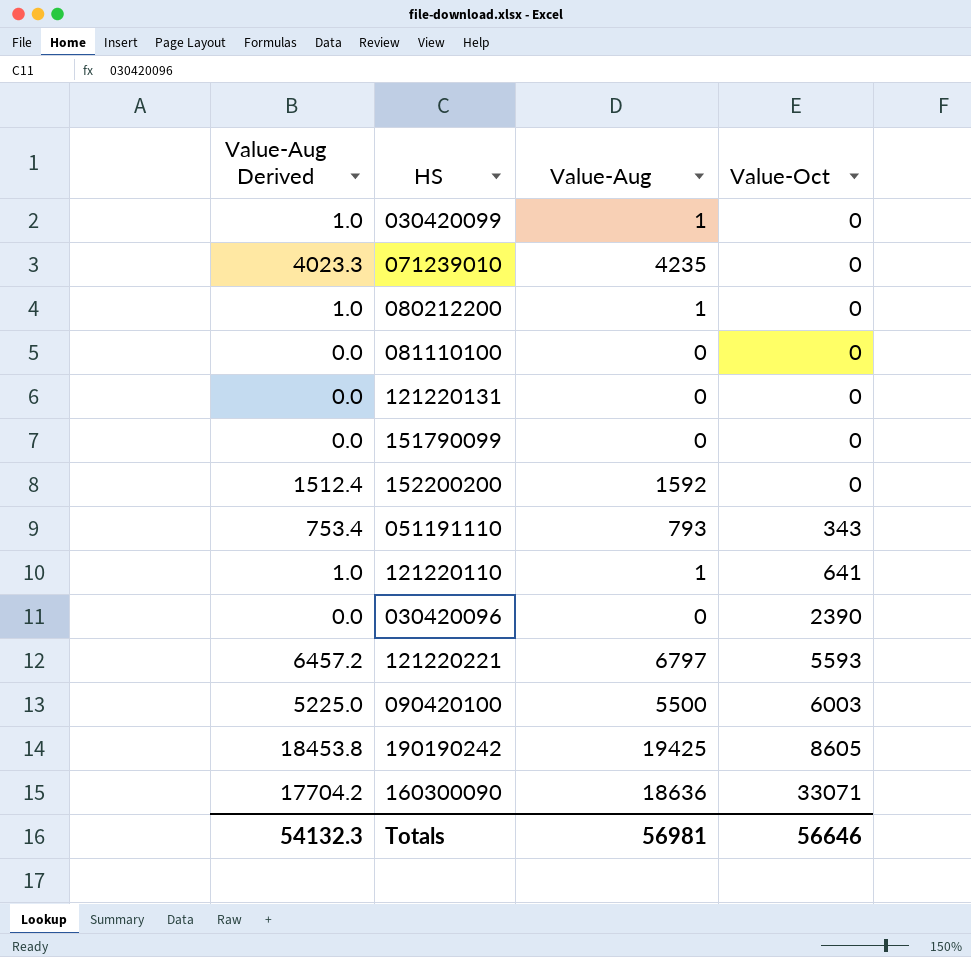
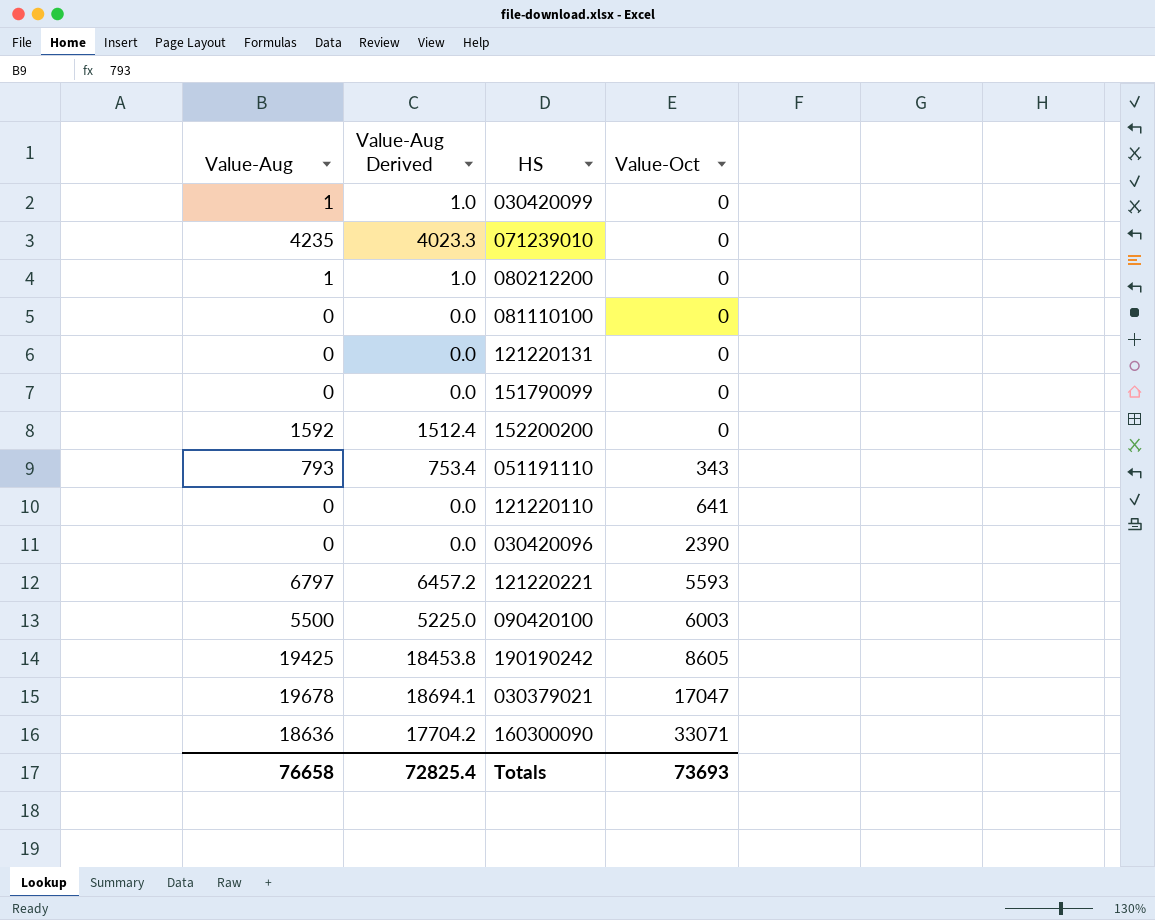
column Value-Aug | position: 3 -> 1
121220110 | Value-Aug: 1 -> 0
121220110 | Value-Aug Derived: 1.0 -> 0.0
row 030379021: none -> 19678 | 18694.1 | 17047
Totals | Value-Aug: 56981 -> 76658
Totals | Value-Aug Derived: 54132.3 -> 72825.4
Totals | Value-Oct: 56646 -> 73693

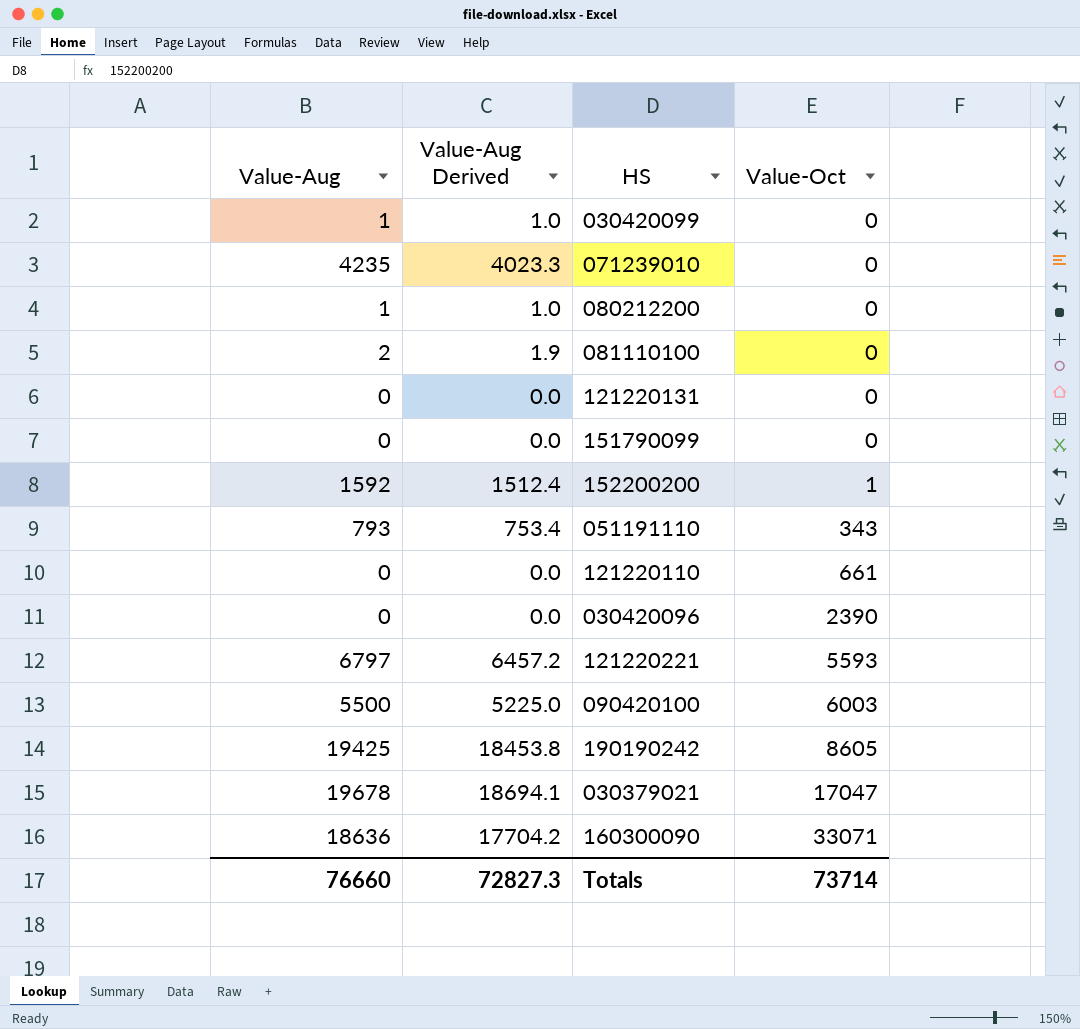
081110100 | Value-Aug: 0 -> 2
081110100 | Value-Aug Derived: 0.0 -> 1.9
152200200 | Value-Oct: 0 -> 1
121220110 | Value-Oct: 641 -> 661
Totals | Value-Aug: 76658 -> 76660
Totals | Value-Aug Derived: 72825.4 -> 72827.3
Totals | Value-Oct: 73693 -> 73714

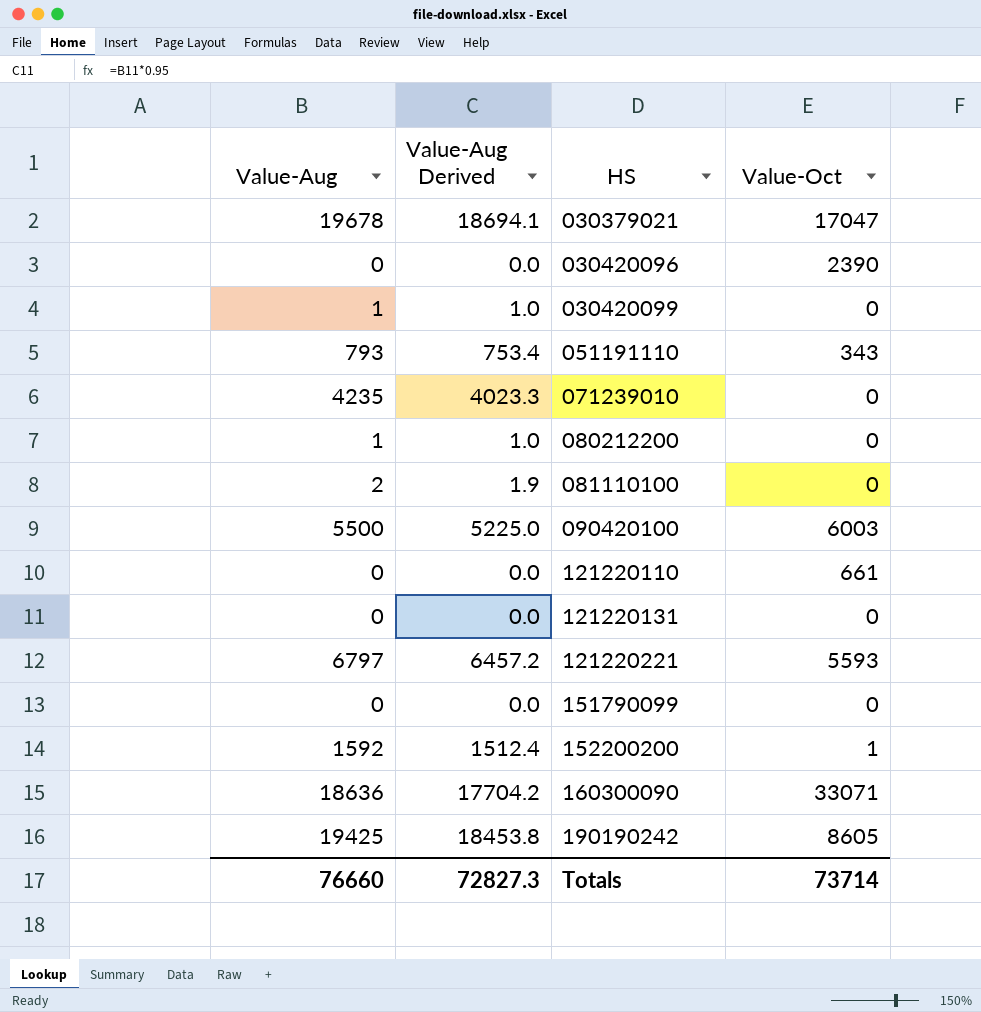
row order: Value-Oct ascending -> HS ascending

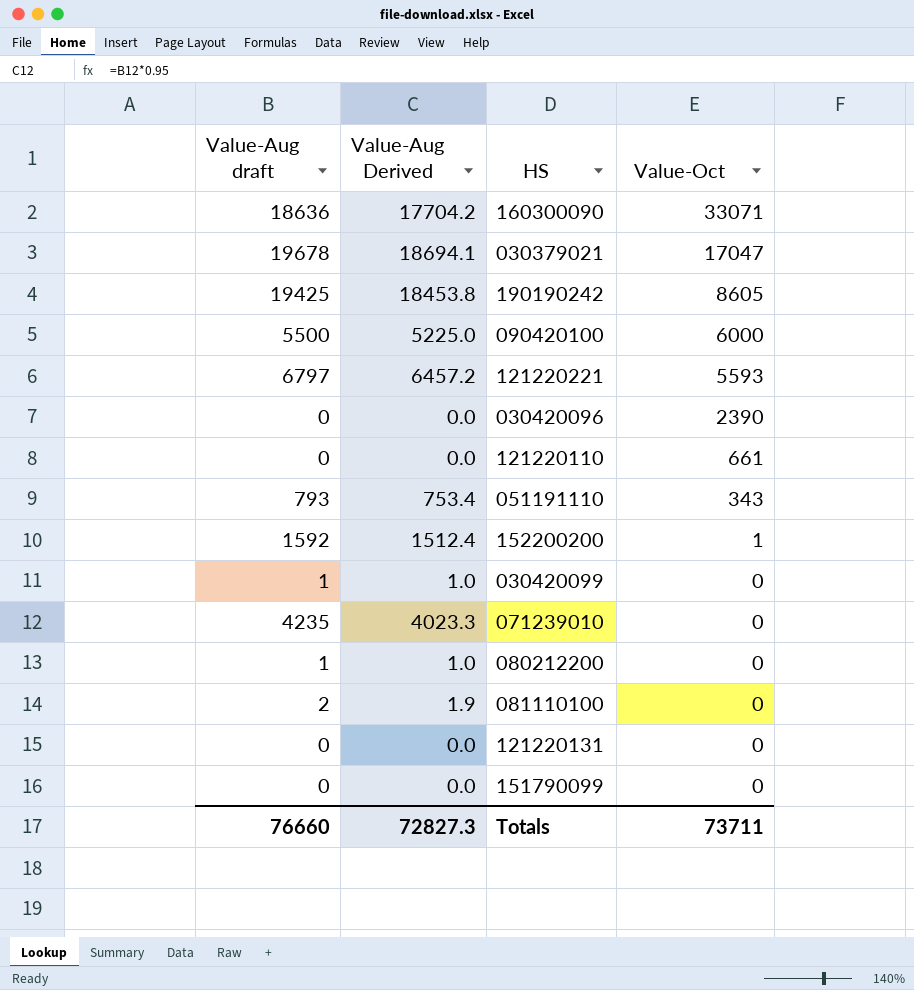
row order: HS ascending -> Value-Oct descending
column name: Value-Aug -> Value-Aug draft
090420100 | Value-Oct: 6003 -> 6000
Totals | Value-Oct: 73714 -> 73711

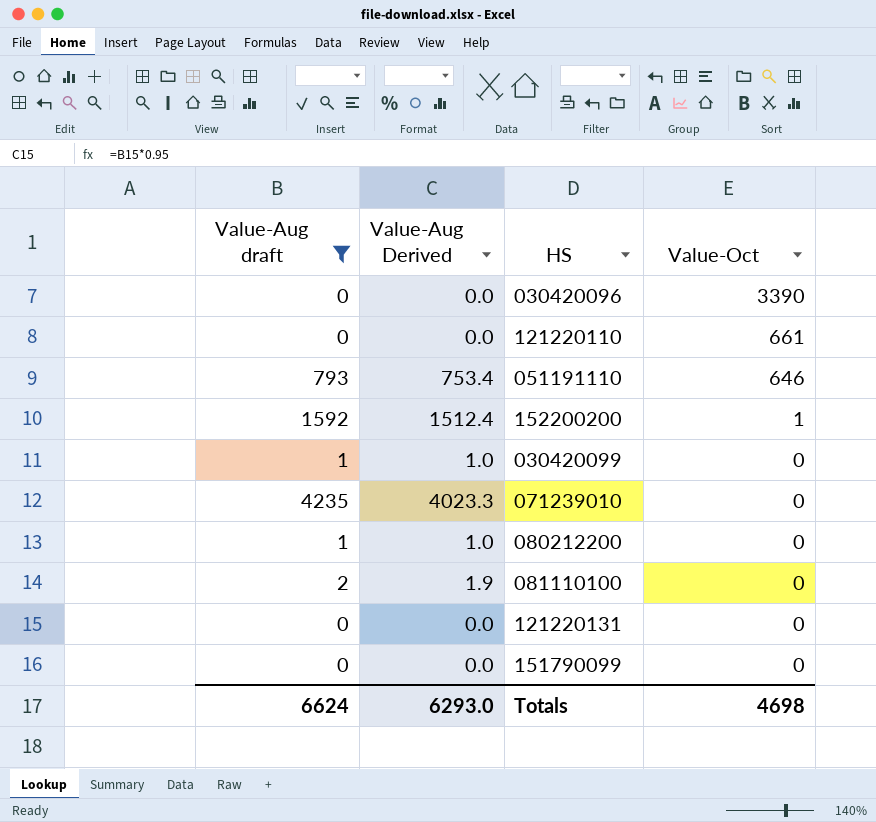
filter: none -> Value-Aug draft <= 4235
030420096 | Value-Oct: 2390 -> 3390
051191110 | Value-Oct: 343 -> 646
Totals | Value-Aug draft: 76660 -> 6624
Totals | Value-Aug Derived: 72827.3 -> 6293.0
Totals | Value-Oct: 73711 -> 4698

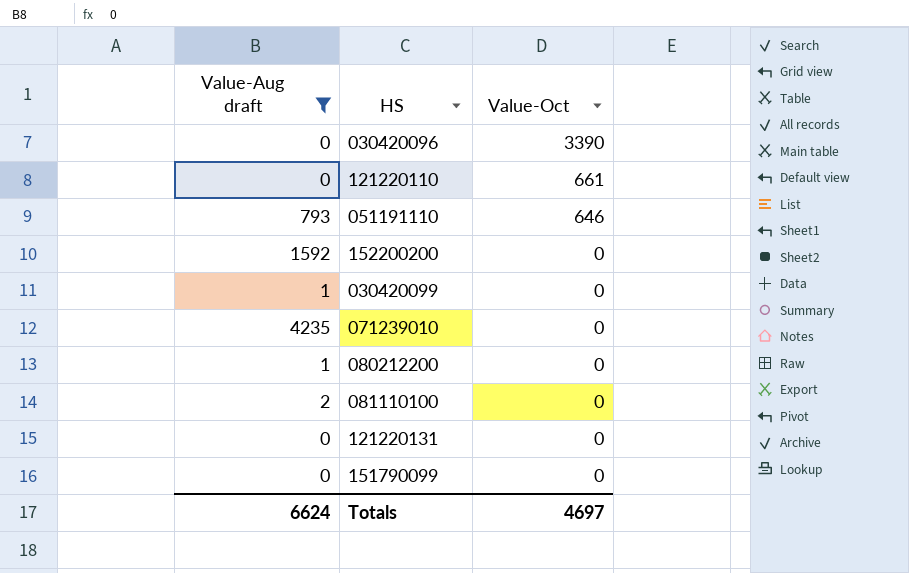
column Value-Aug Derived | formula: [Value-Aug draft] * 0.95 -> none
152200200 | Value-Oct: 1 -> 0
Totals | Value-Oct: 4698 -> 4697

